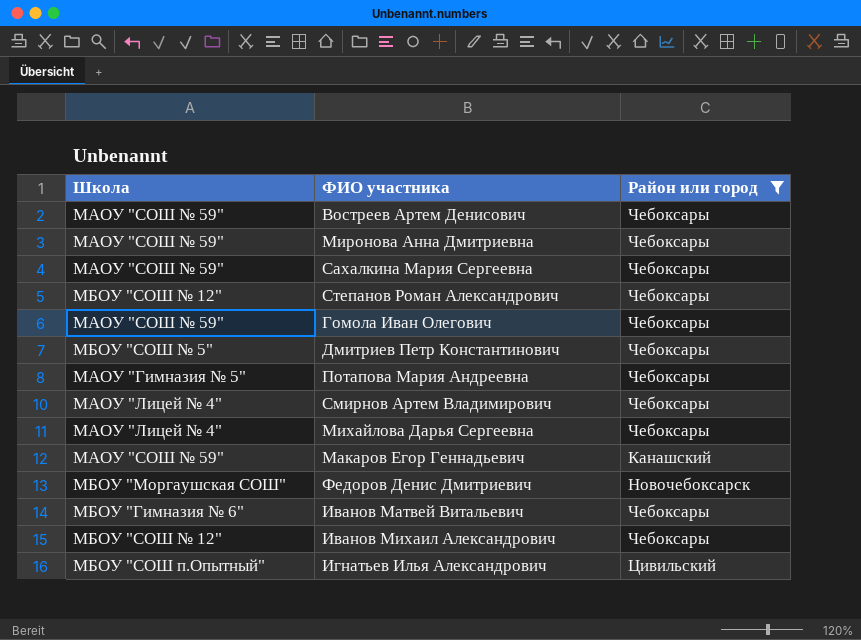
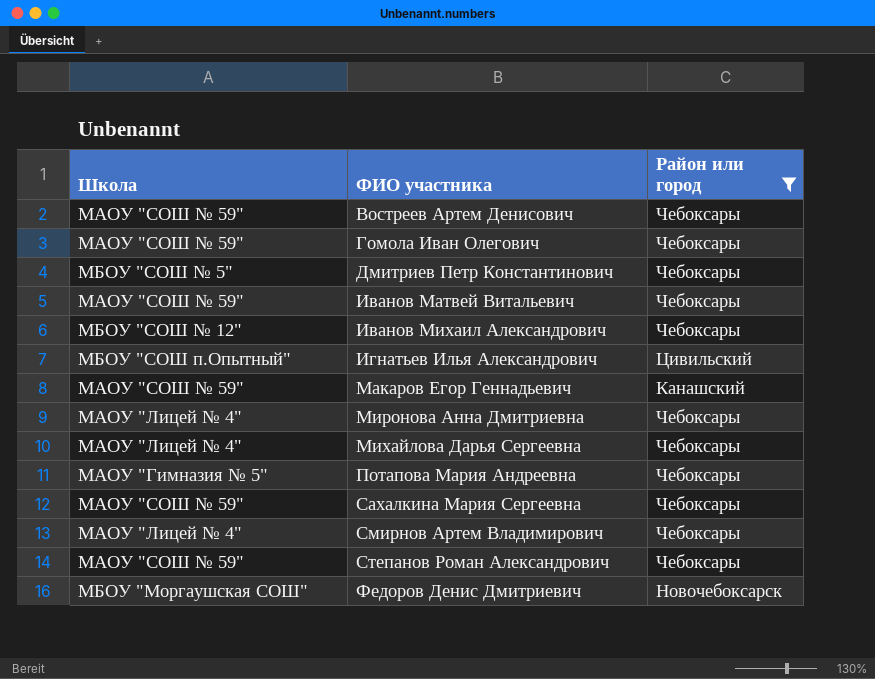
row order: none -> ФИО участника ascending
Иванов Матвей Витальевич | Школа: МБОУ "Гимназия № 6" -> МАОУ "СОШ № 59"
Миронова Анна Дмитриевна | Школа: МАОУ "СОШ № 59" -> МАОУ "Лицей № 4"
Степанов Роман Александрович | Школа: МБОУ "СОШ № 12" -> МАОУ "СОШ № 59"

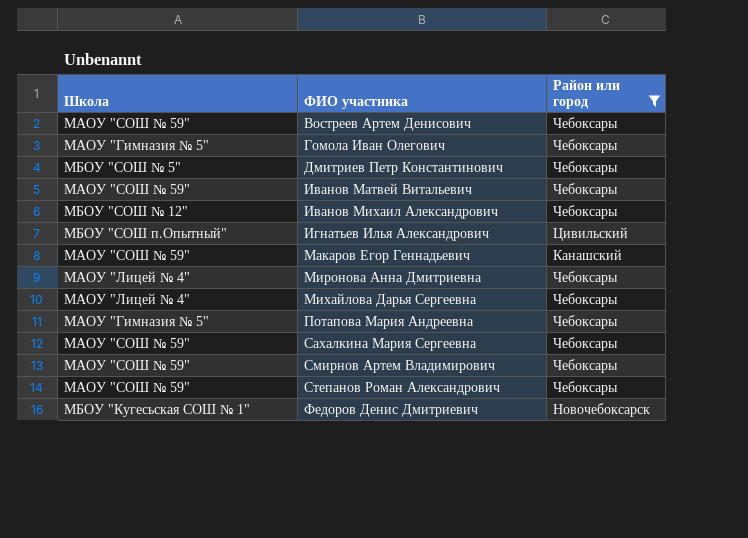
Гомола Иван Олегович | Школа: МАОУ "СОШ № 59" -> МАОУ "Гимназия № 5"
Смирнов Артем Владимирович | Школа: МАОУ "Лицей № 4" -> МАОУ "СОШ № 59"
Федоров Денис Дмитриевич | Школа: МБОУ "Моргаушская СОШ" -> МБОУ "Кугесьская СОШ № 1"

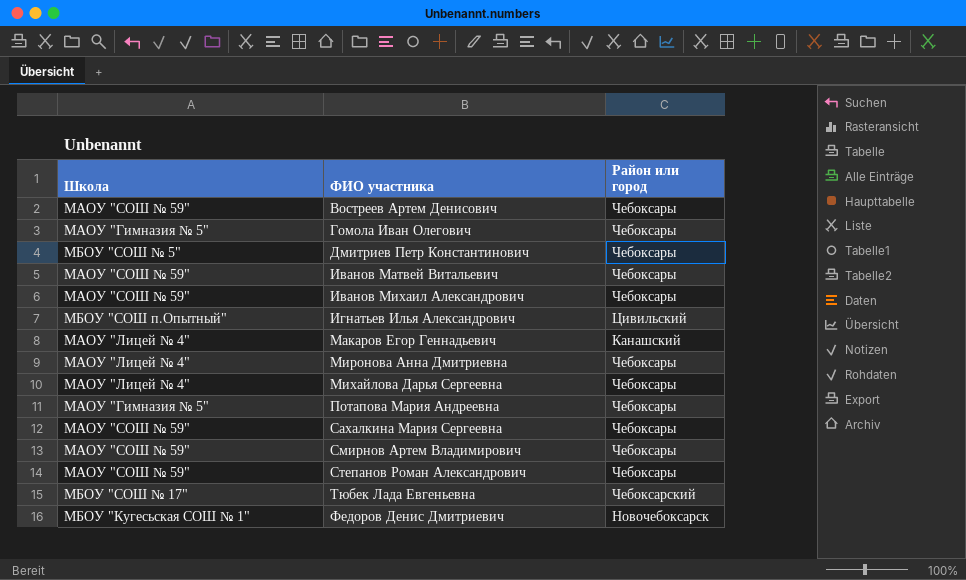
filter: Район или город != Чебоксарский -> none
Иванов Михаил Александрович | Школа: МБОУ "СОШ № 12" -> МАОУ "СОШ № 59"
Макаров Егор Геннадьевич | Школа: МАОУ "СОШ № 59" -> МАОУ "Лицей № 4"

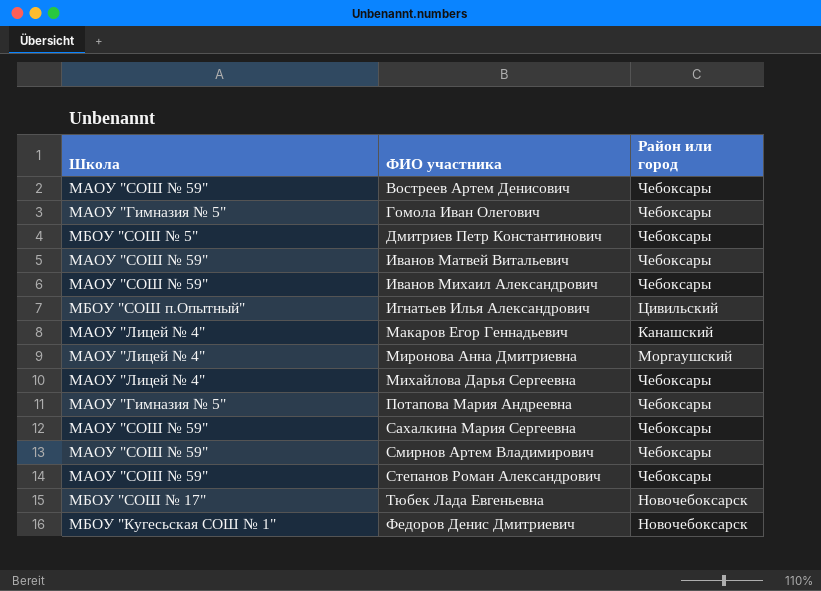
Миронова Анна Дмитриевна | Район или город: Чебоксары -> Моргаушский
Тюбек Лада Евгеньевна | Район или город: Чебоксарский -> Новочебоксарск

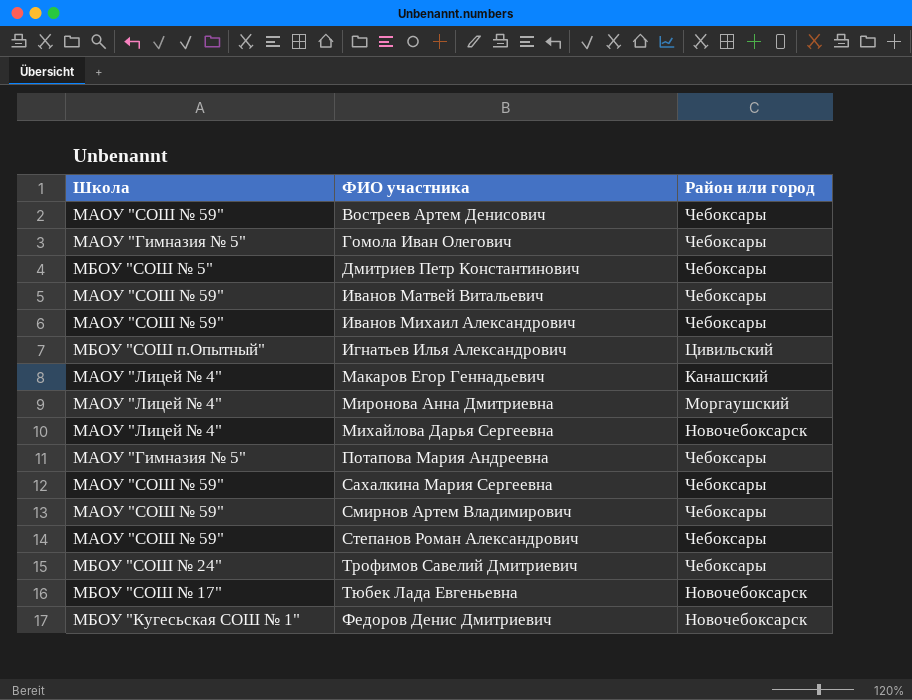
Михайлова Дарья Сергеевна | Район или город: Чебоксары -> Новочебоксарск
row Трофимов Савелий Дмитриевич: none -> МБОУ "СОШ № 24" | Чебоксары

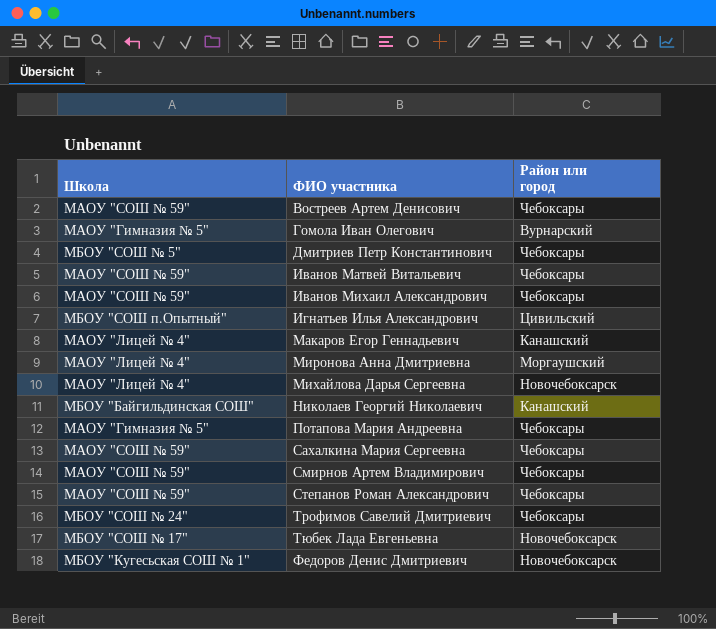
Гомола Иван Олегович | Район или город: Чебоксары -> Вурнарский
row Николаев Георгий Николаевич: none -> МБОУ "Байгильдинская СОШ" | Канашский

